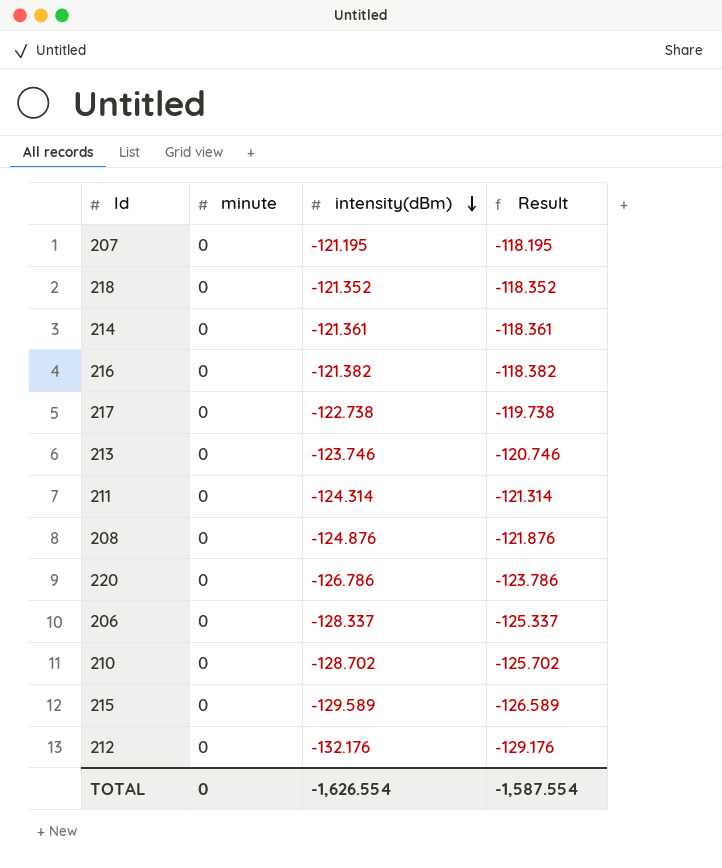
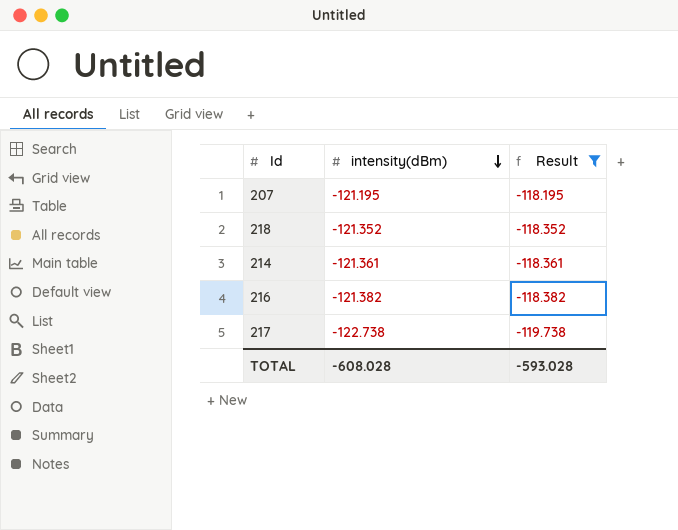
filter: none -> Result >= -119.738
column minute | position: 2 -> none
TOTAL | intensity(dBm): -1,626.554 -> -608.028
TOTAL | Result: -1,587.554 -> -593.028

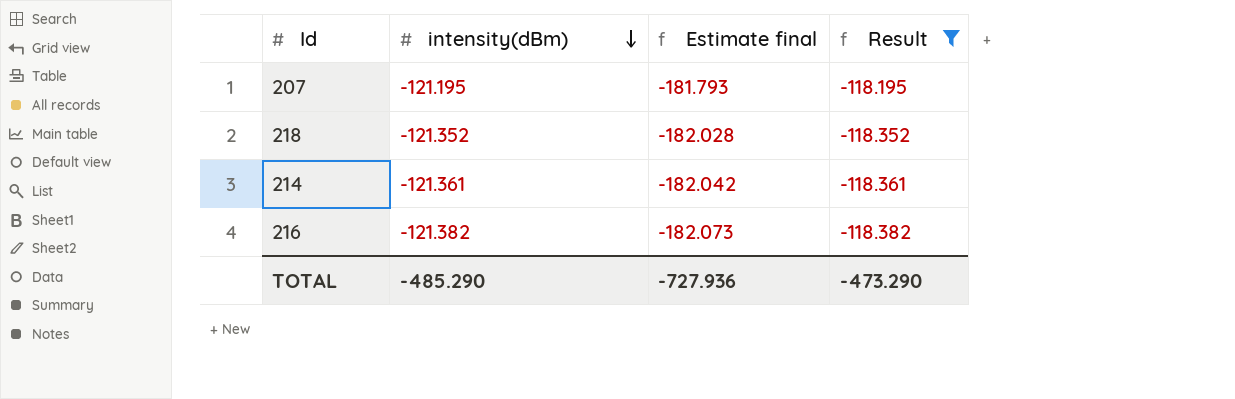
column Estimate final | formula: none -> [intensity(dBm)] * 1.5
row 217: -122.738 | -119.738 -> none
TOTAL | intensity(dBm): -608.028 -> -485.290
TOTAL | Result: -593.028 -> -473.290

